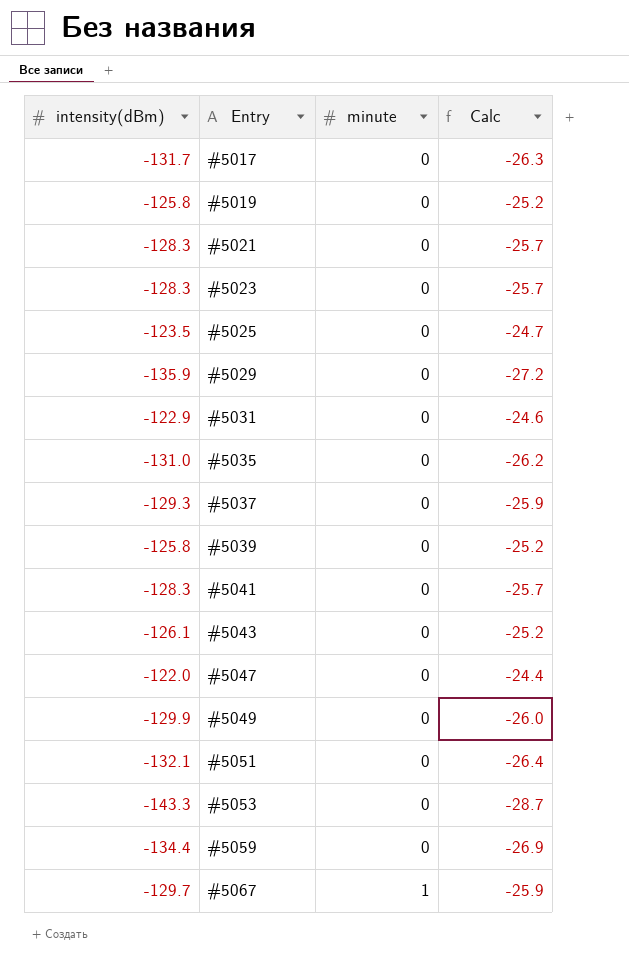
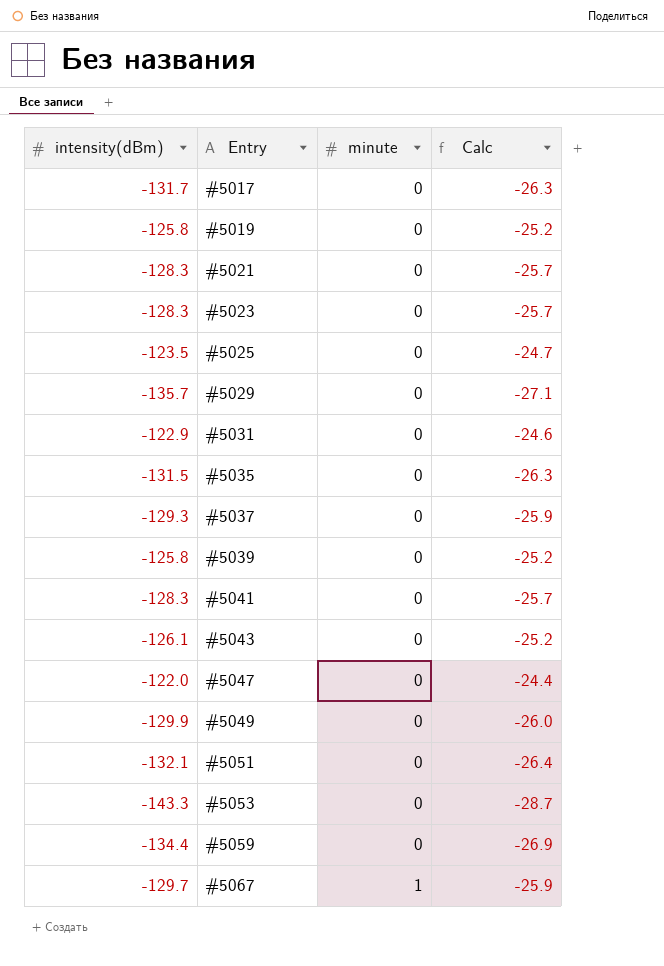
#5029 | intensity(dBm): -135.9 -> -135.7
#5029 | Calc: -27.2 -> -27.1
#5035 | intensity(dBm): -131.0 -> -131.5
#5035 | Calc: -26.2 -> -26.3

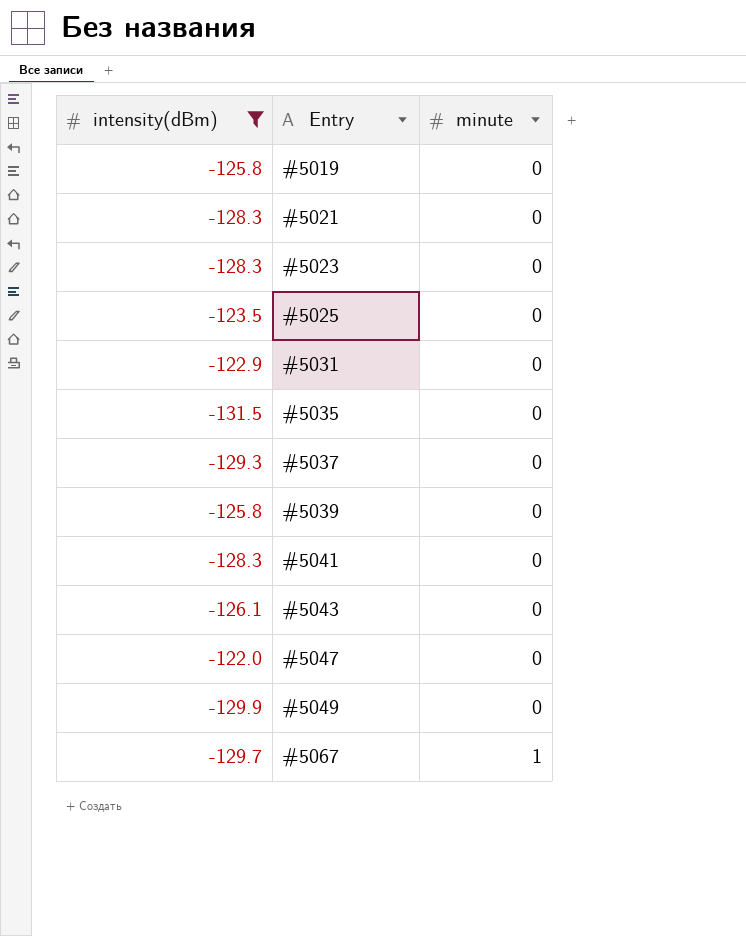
filter: none -> intensity(dBm) >= -131.5
column Calc | formula: [intensity(dBm)] * 0.2 -> none

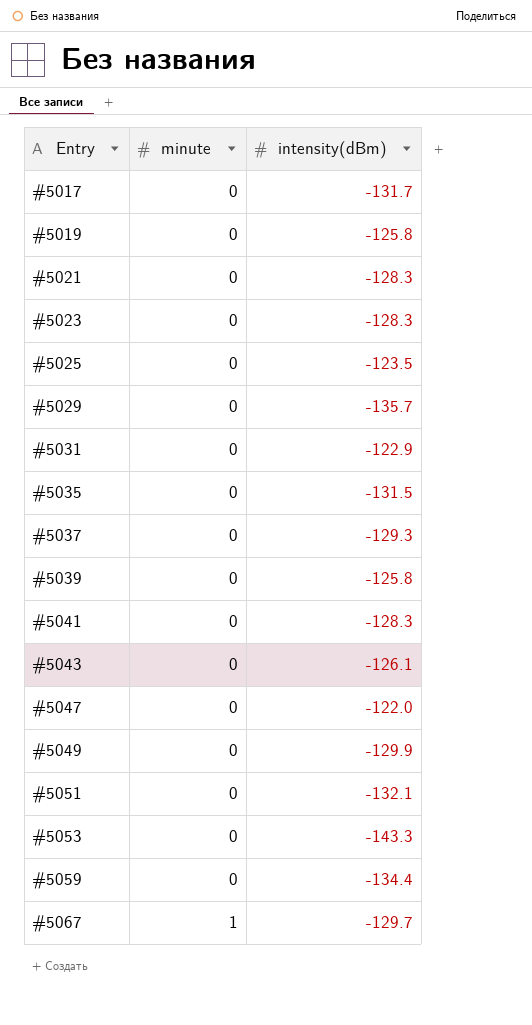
filter: intensity(dBm) >= -131.5 -> none
column intensity(dBm) | position: 1 -> 3

